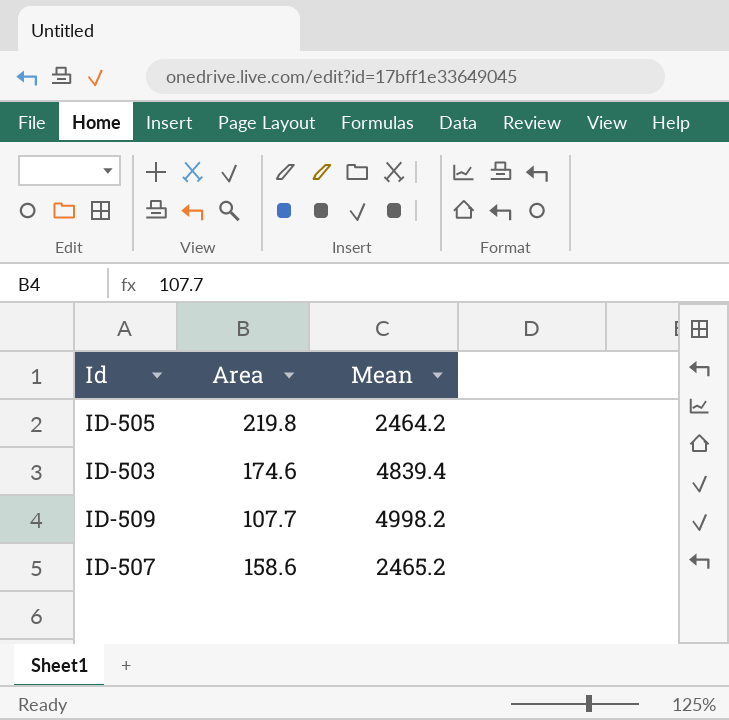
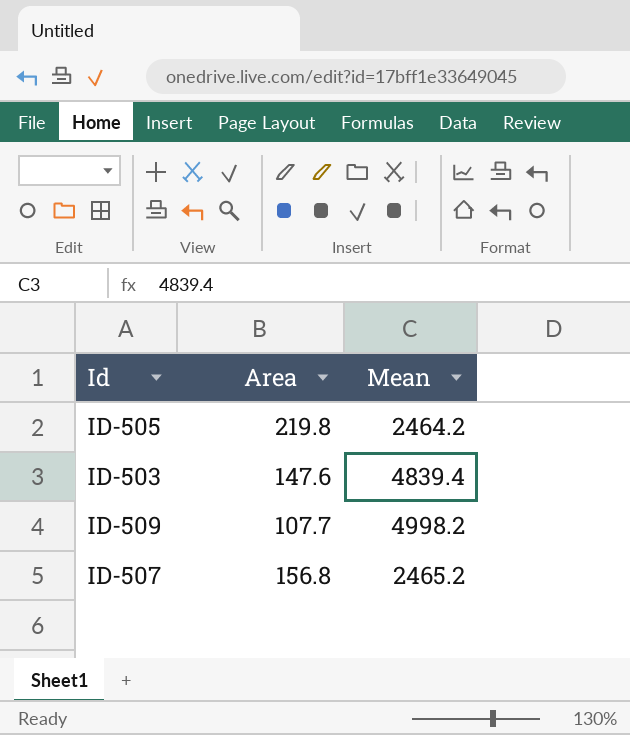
ID-503 | Area: 174.6 -> 147.6
ID-507 | Area: 158.6 -> 156.8

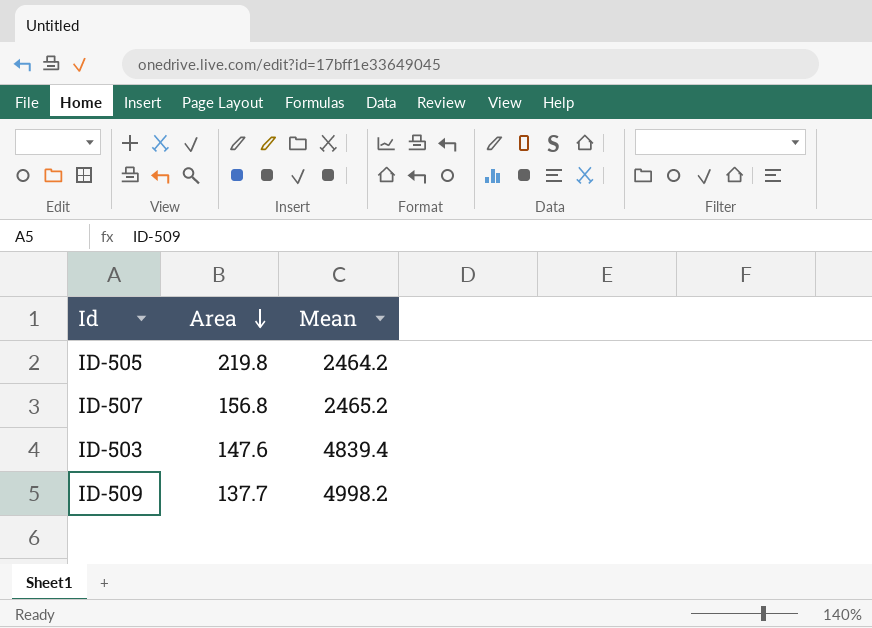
row order: none -> Area descending
ID-509 | Area: 107.7 -> 137.7

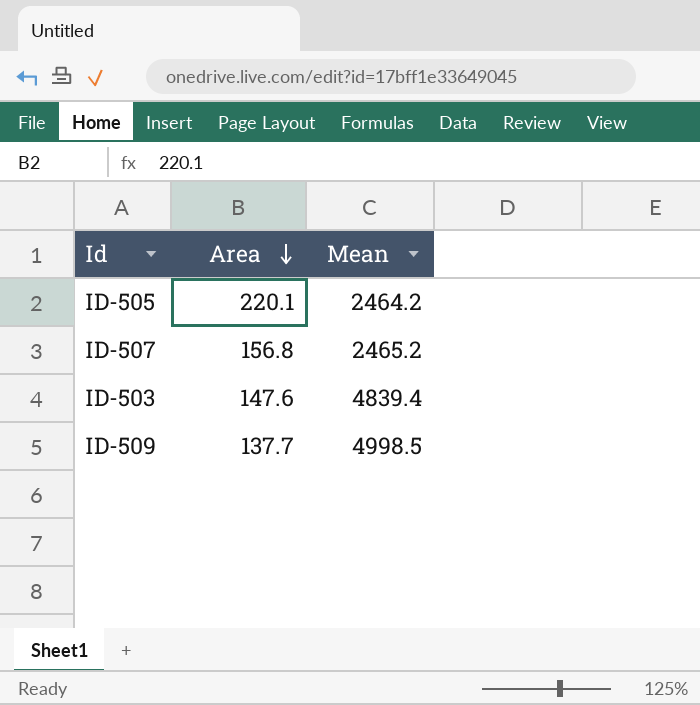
ID-505 | Area: 219.8 -> 220.1
ID-509 | Mean: 4998.2 -> 4998.5

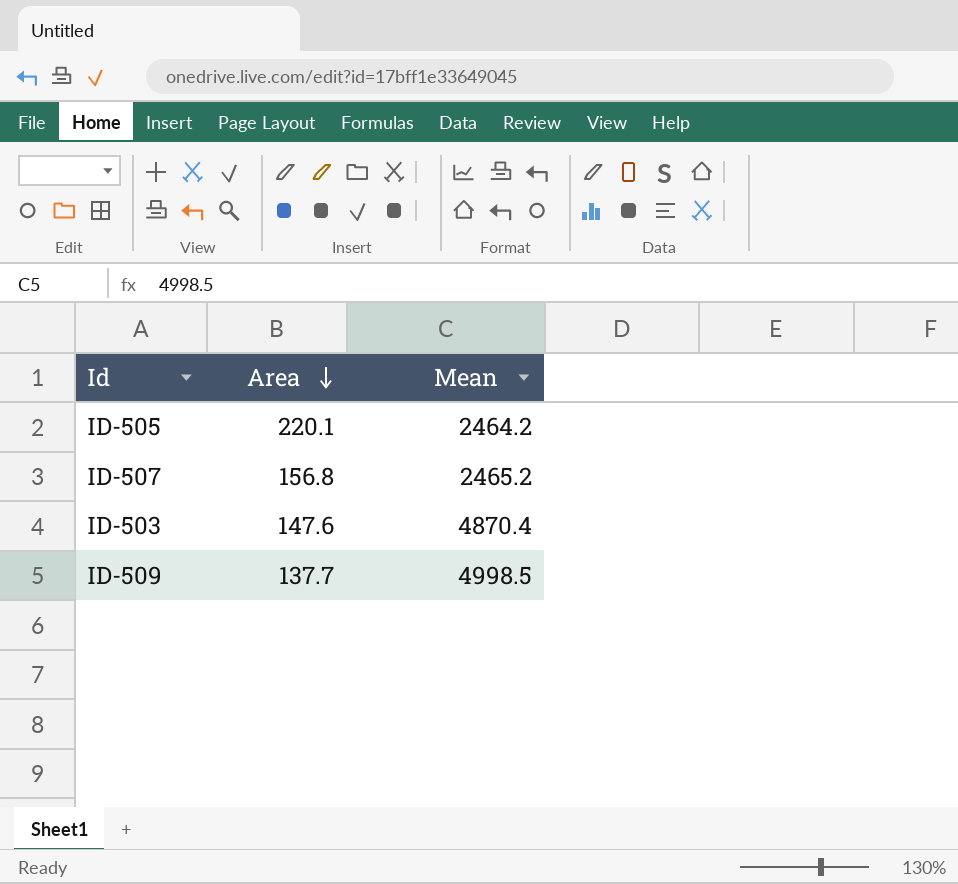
ID-503 | Mean: 4839.4 -> 4870.4

